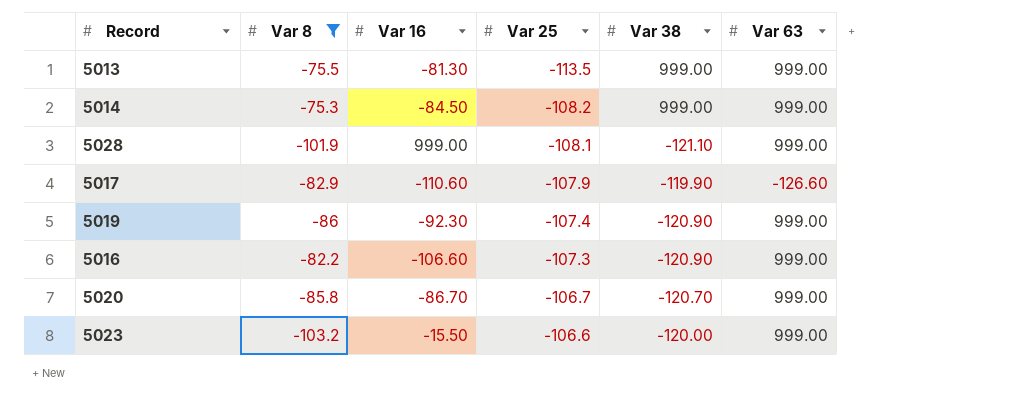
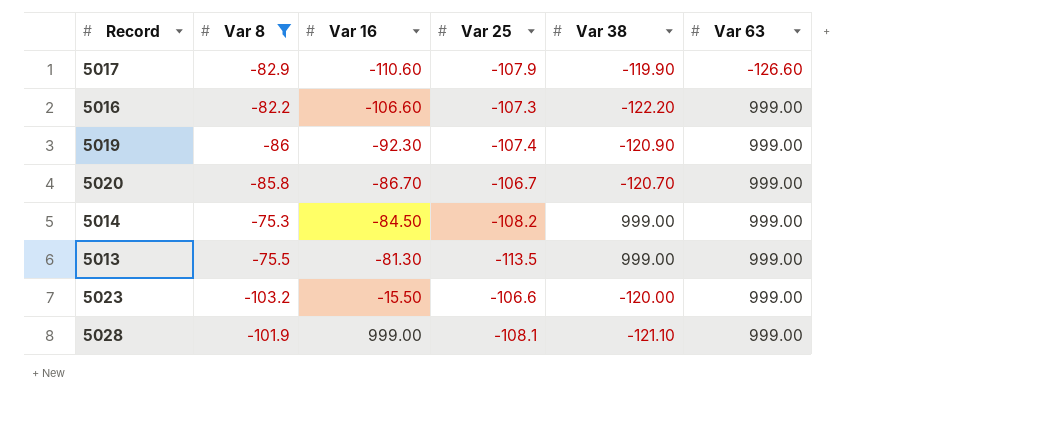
row order: Var 25 ascending -> Var 16 ascending
5016 | Var 38: -120.90 -> -122.20

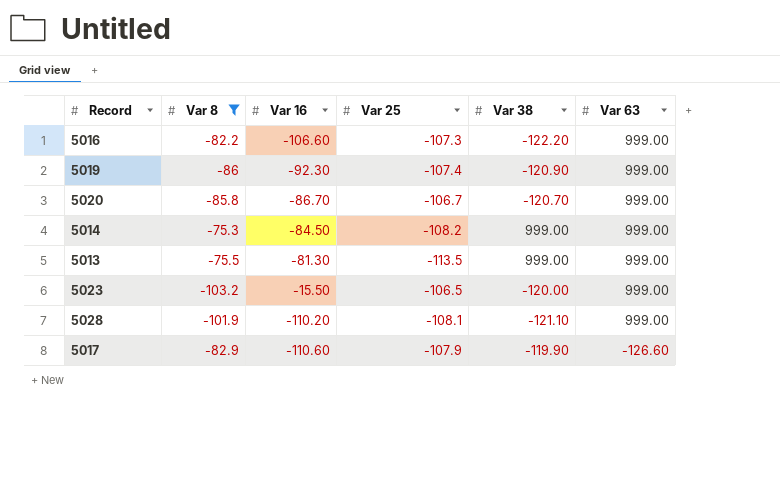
row order: Var 16 ascending -> Var 63 descending
5023 | Var 25: -106.6 -> -106.5
5028 | Var 16: 999.00 -> -110.20

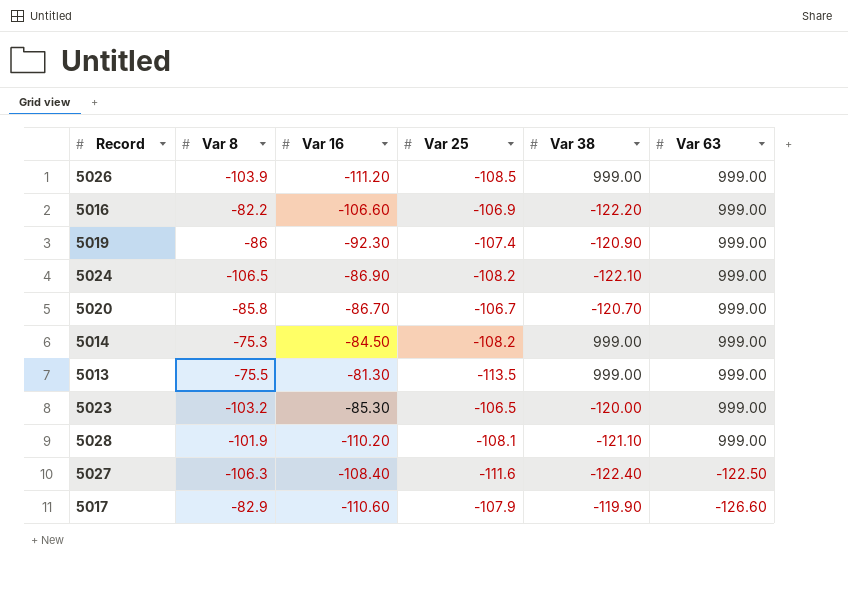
filter: Var 8 >= -103.2 -> none
5016 | Var 25: -107.3 -> -106.9
5023 | Var 16: -15.50 -> -85.30

